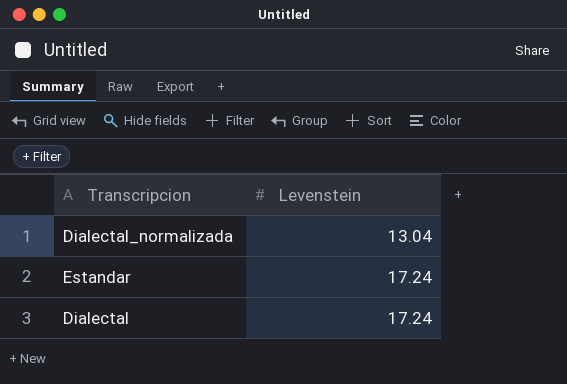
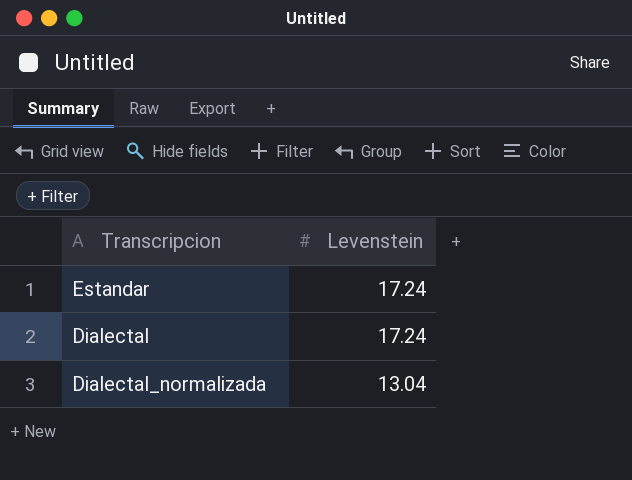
row order: Levenstein ascending -> Levenstein descending

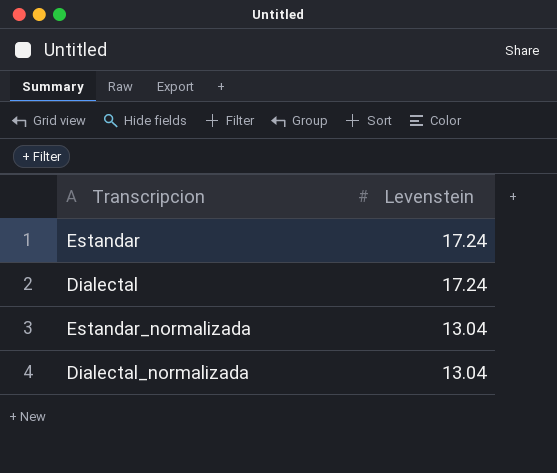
row Estandar_normalizada: none -> 13.04

